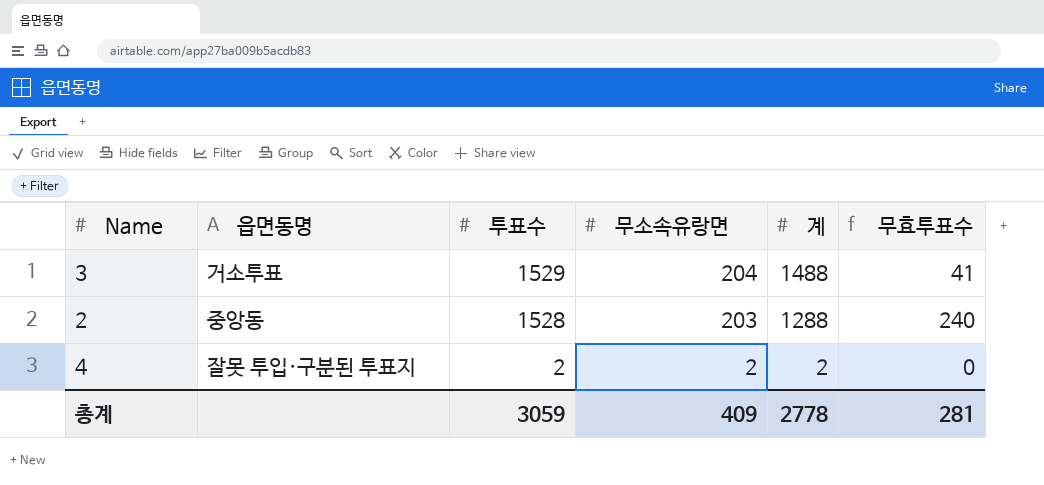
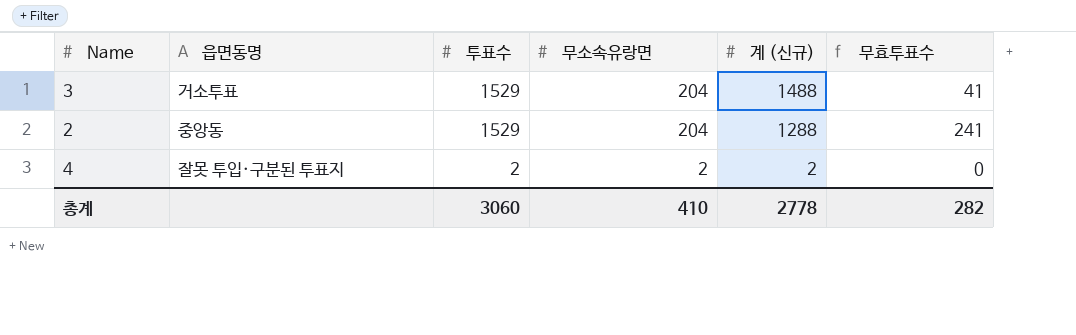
column name: 계 -> 계 (신규)
2 | 투표수: 1528 -> 1529
2 | 무소속유랑면: 203 -> 204
2 | 무효투표수: 240 -> 241
총계 | 투표수: 3059 -> 3060
총계 | 무소속유랑면: 409 -> 410
총계 | 무효투표수: 281 -> 282

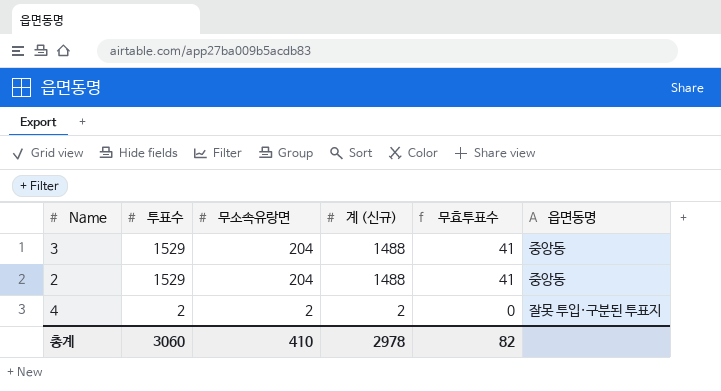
column 읍면동명 | position: 2 -> 6
3 | 읍면동명: 거소투표 -> 중앙동
2 | 계 (신규): 1288 -> 1488
2 | 무효투표수: 241 -> 41
총계 | 계 (신규): 2778 -> 2978
총계 | 무효투표수: 282 -> 82

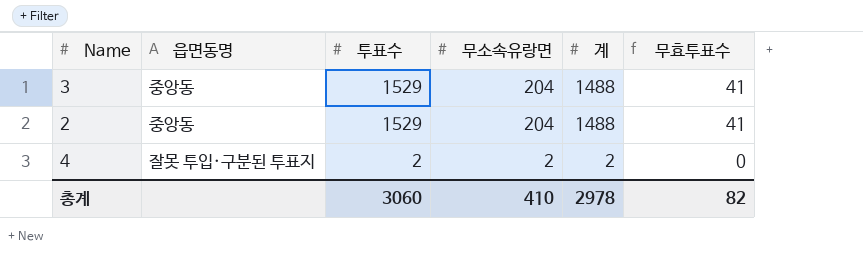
column 읍면동명 | position: 6 -> 2
column name: 계 (신규) -> 계

